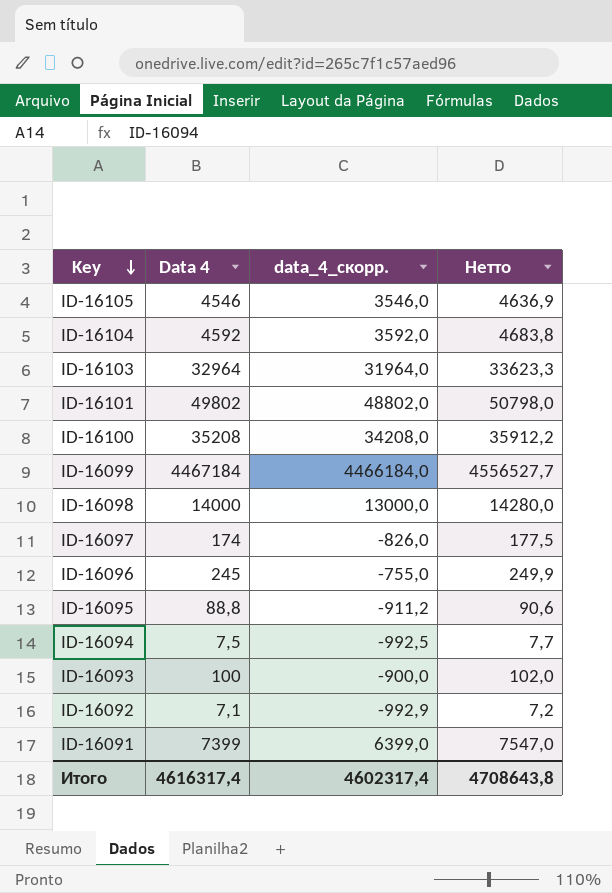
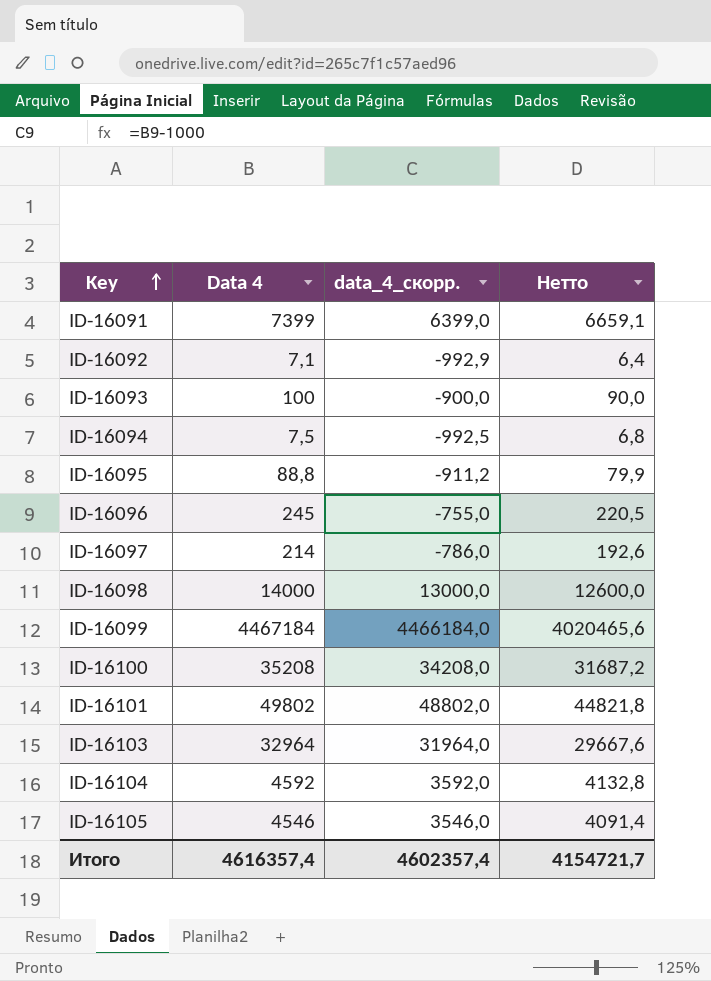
row order: Key descending -> Key ascending
column Нетто | formula: [Data 4] * 1,02 -> [Data 4] * 0,9
ID-16097 | Data 4: 174 -> 214
ID-16097 | data_4_скорр.: -826,0 -> -786,0
Итого | Data 4: 4616317,4 -> 4616357,4
Итого | data_4_скорр.: 4602317,4 -> 4602357,4
Итого | Нетто: 4708643,8 -> 4154721,7

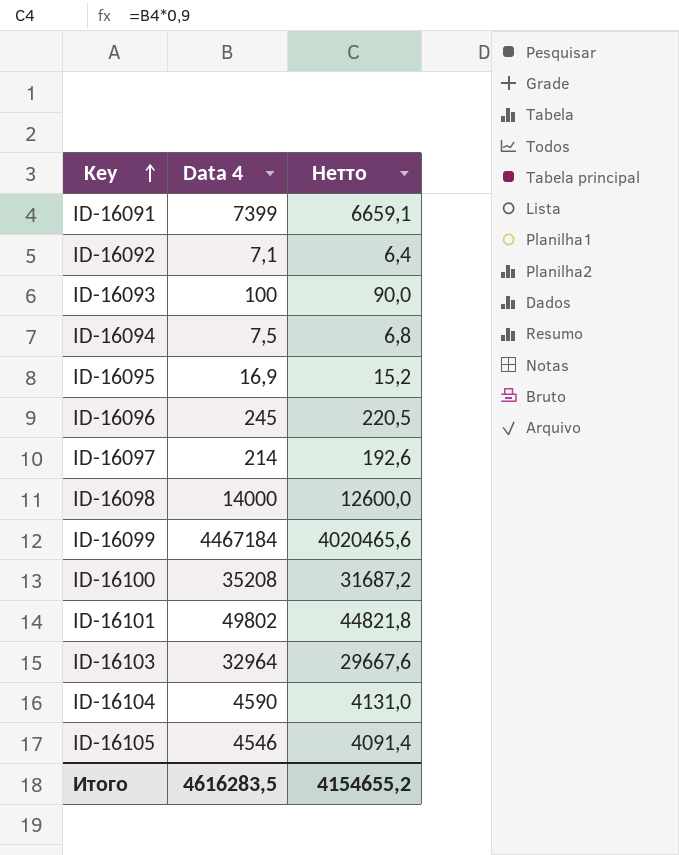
column data_4_скорр. | formula: [Data 4] - 1000 -> none
ID-16095 | Data 4: 88,8 -> 16,9
ID-16095 | Нетто: 79,9 -> 15,2
ID-16104 | Data 4: 4592 -> 4590
ID-16104 | Нетто: 4132,8 -> 4131,0
Итого | Data 4: 4616357,4 -> 4616283,5
Итого | Нетто: 4154721,7 -> 4154655,2

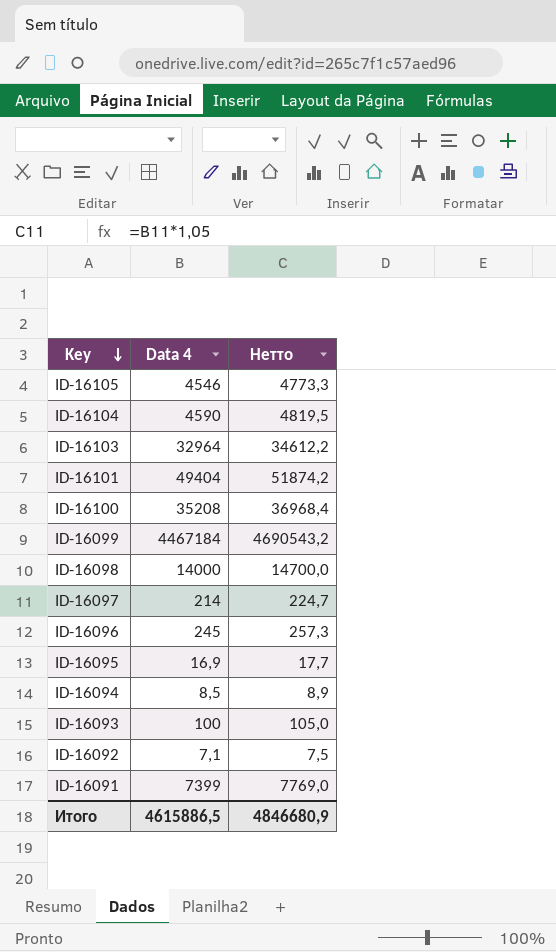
row order: Key ascending -> Key descending
column Нетто | formula: [Data 4] * 0,9 -> [Data 4] * 1,05
ID-16101 | Data 4: 49802 -> 49404
ID-16094 | Data 4: 7,5 -> 8,5
Итого | Data 4: 4616283,5 -> 4615886,5
Итого | Нетто: 4154655,2 -> 4846680,9

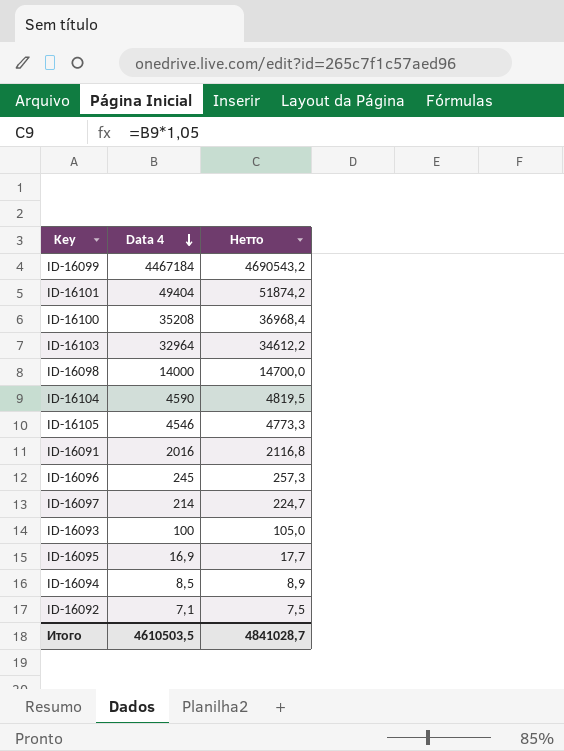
row order: Key descending -> Data 4 descending
ID-16091 | Data 4: 7399 -> 2016
ID-16091 | Нетто: 7769,0 -> 2116,8
Итого | Data 4: 4615886,5 -> 4610503,5
Итого | Нетто: 4846680,9 -> 4841028,7

